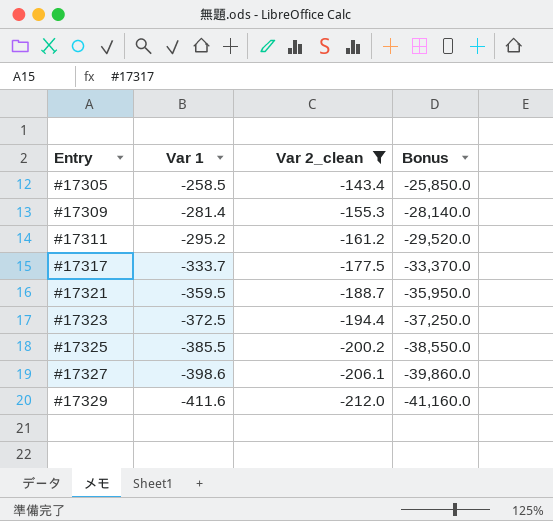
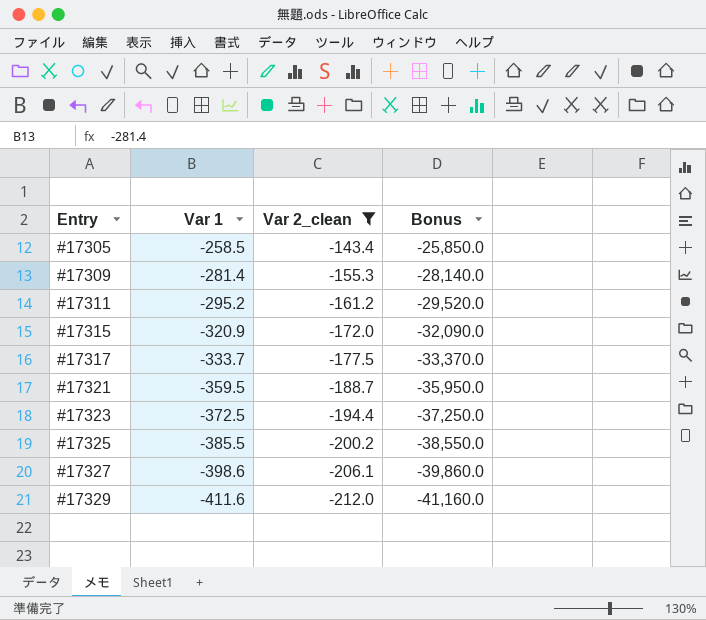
row #17315: none -> -320.9 | -172.0 | -32,090.0

